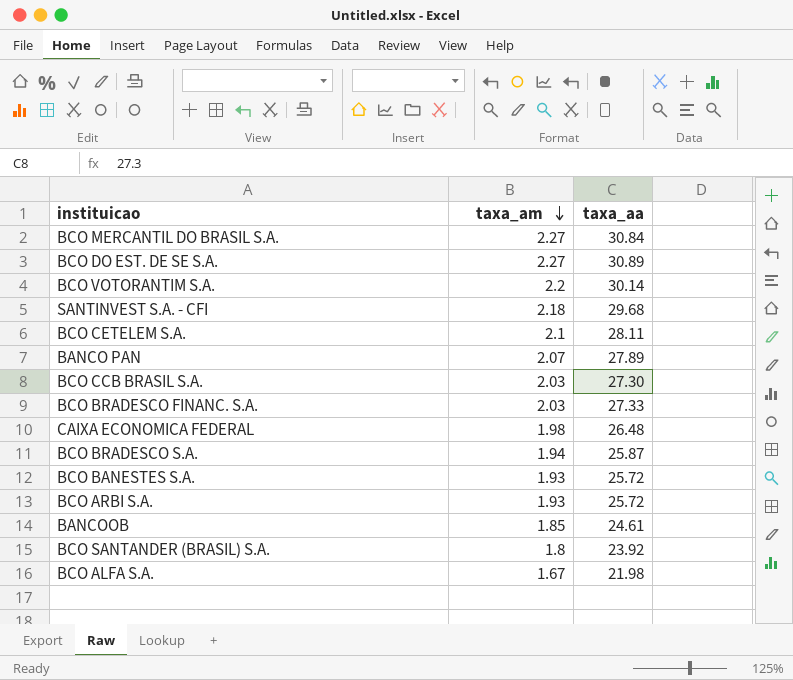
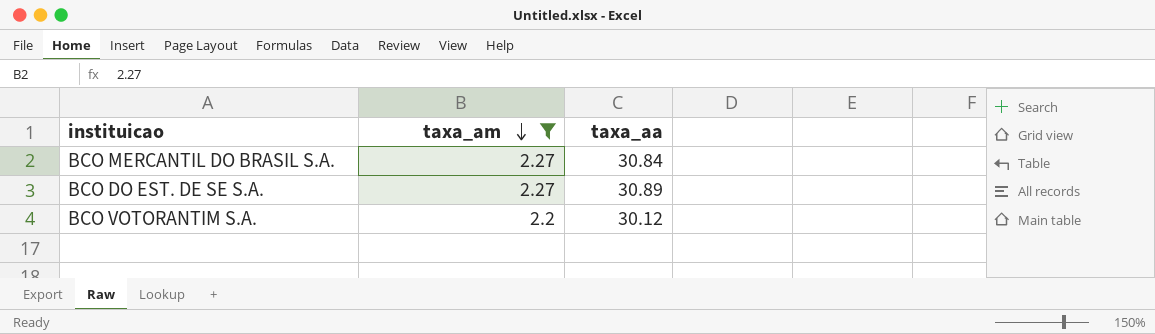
filter: none -> taxa_am >= 2.2
BCO VOTORANTIM S.A. | taxa_aa: 30.14 -> 30.12

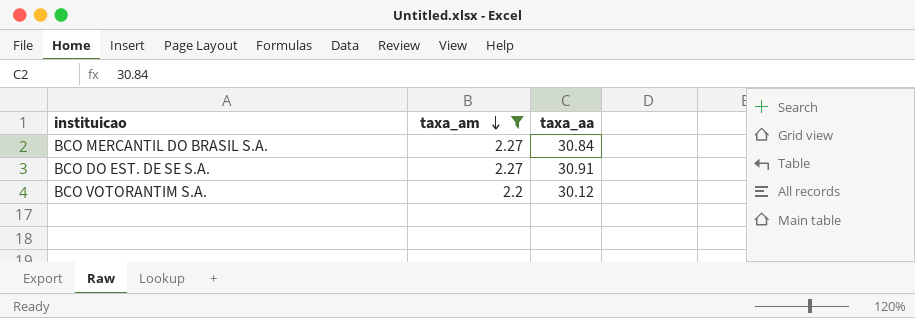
BCO DO EST. DE SE S.A. | taxa_aa: 30.89 -> 30.91

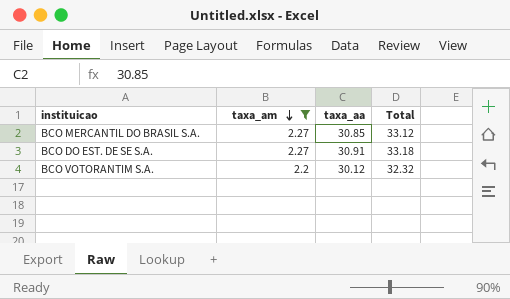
column Total | formula: none -> [taxa_am] + [taxa_aa]
BCO MERCANTIL DO BRASIL S.A. | taxa_aa: 30.84 -> 30.85

